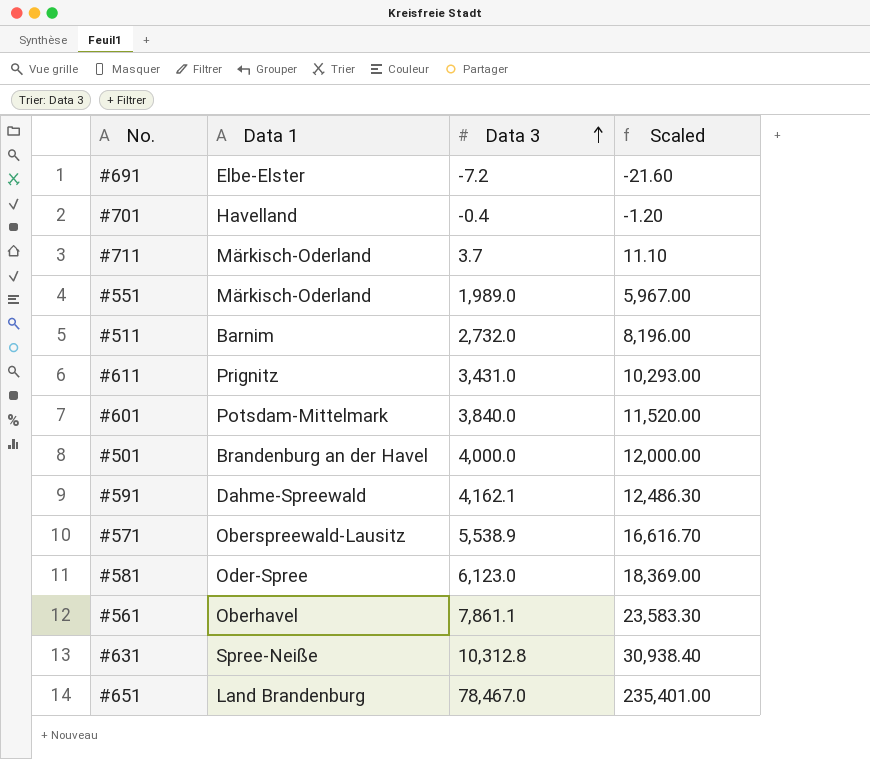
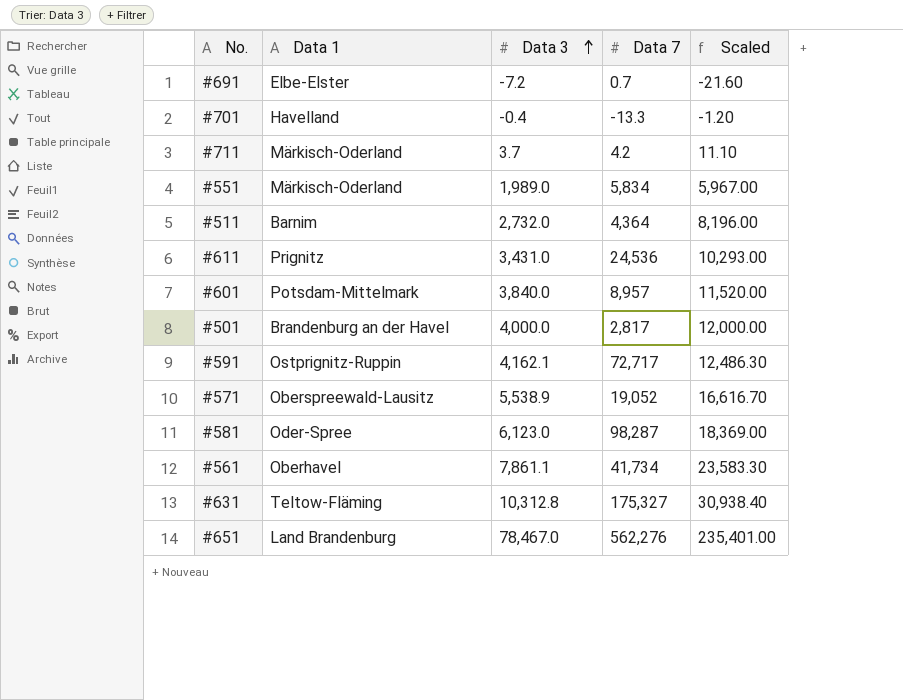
column Data 7 | position: none -> 4
#591 | Data 1: Dahme-Spreewald -> Ostprignitz-Ruppin
#631 | Data 1: Spree-Neiße -> Teltow-Fläming

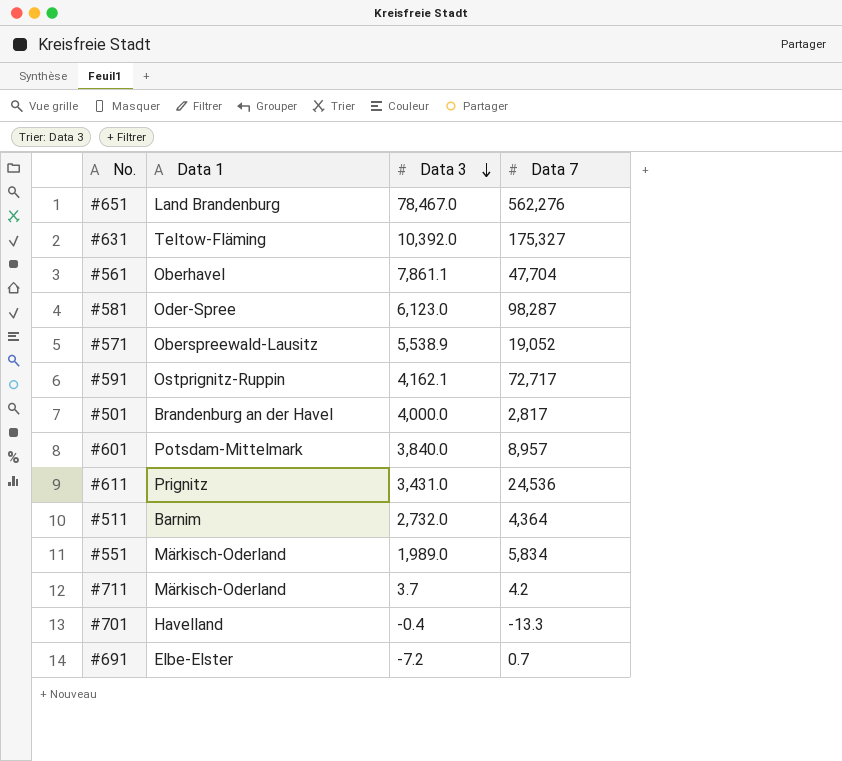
row order: Data 3 ascending -> Data 3 descending
column Scaled | formula: [Data 3] * 3 -> none
#631 | Data 3: 10,312.8 -> 10,392.0
#561 | Data 7: 41,734 -> 47,704

